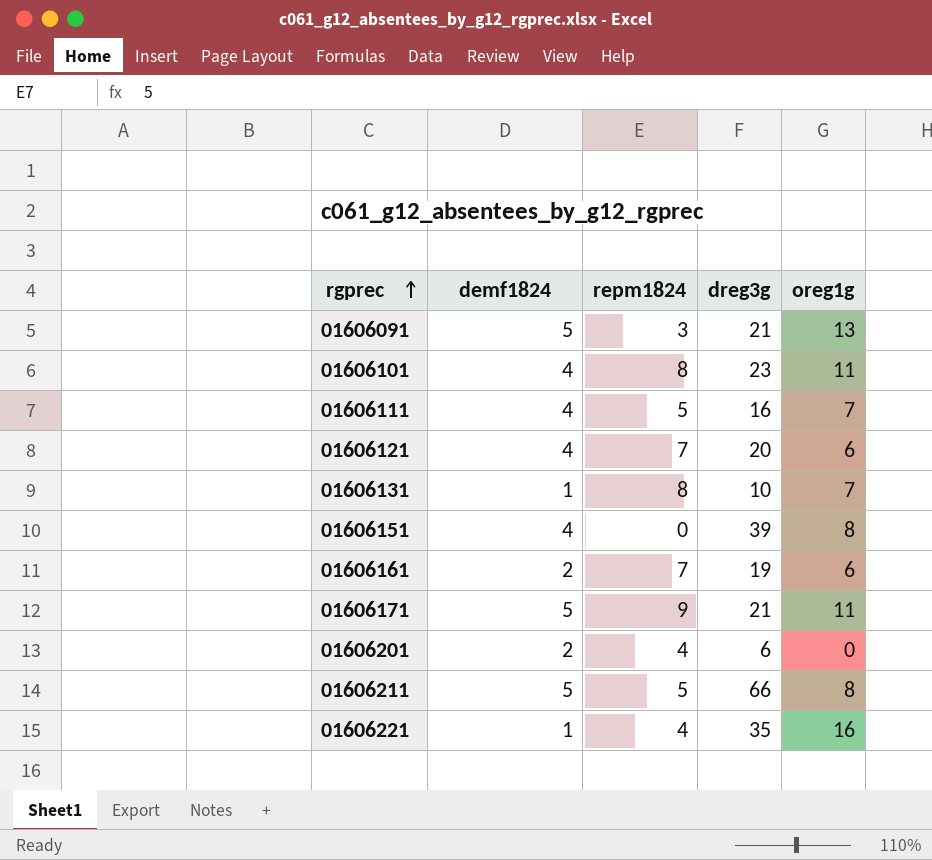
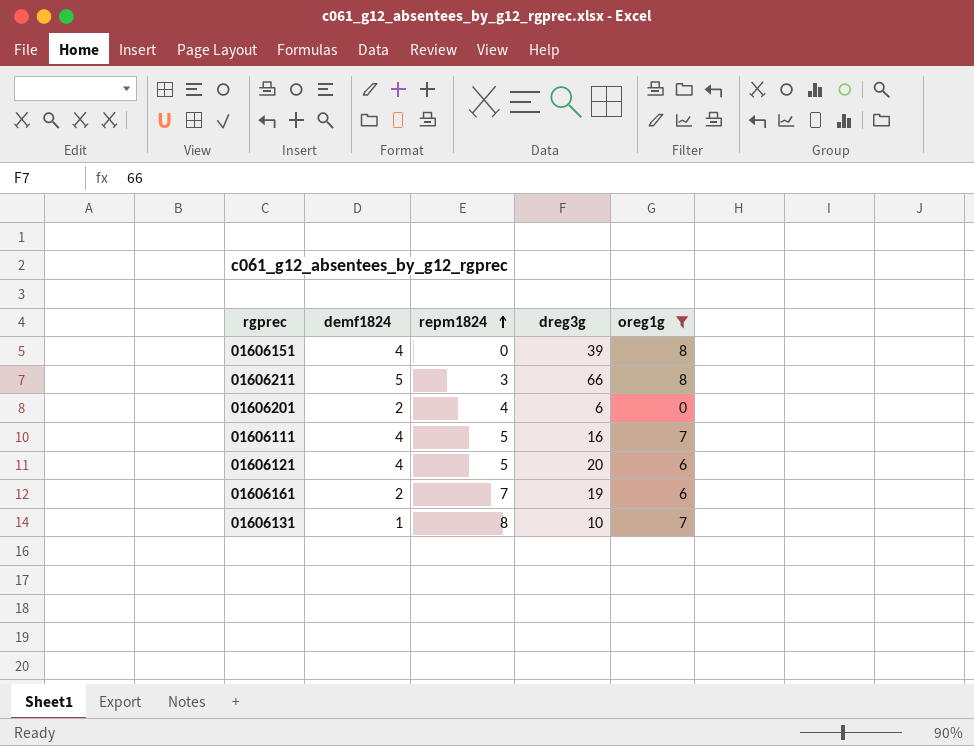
filter: none -> oreg1g <= 8
row order: rgprec ascending -> repm1824 ascending
01606211 | repm1824: 5 -> 3
01606121 | repm1824: 7 -> 5

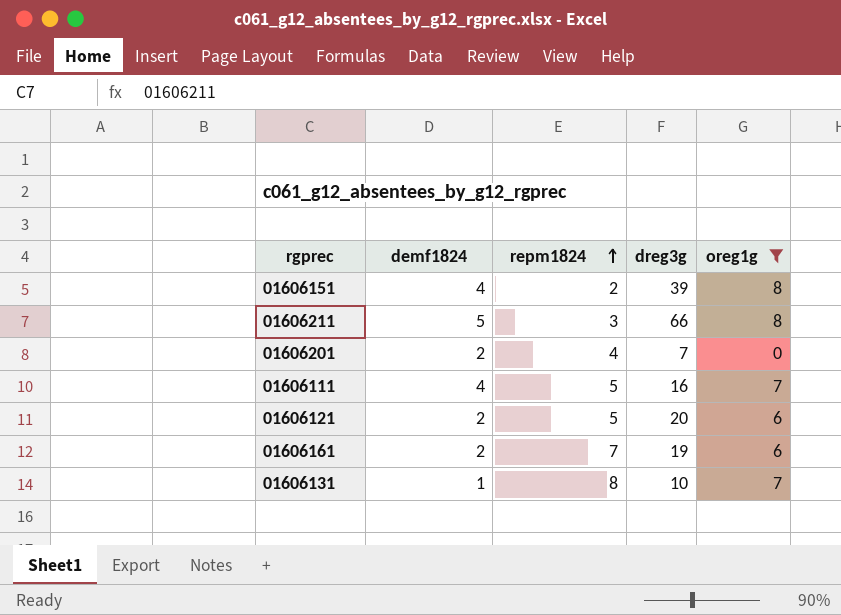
01606151 | repm1824: 0 -> 2
01606201 | dreg3g: 6 -> 7
01606121 | demf1824: 4 -> 2

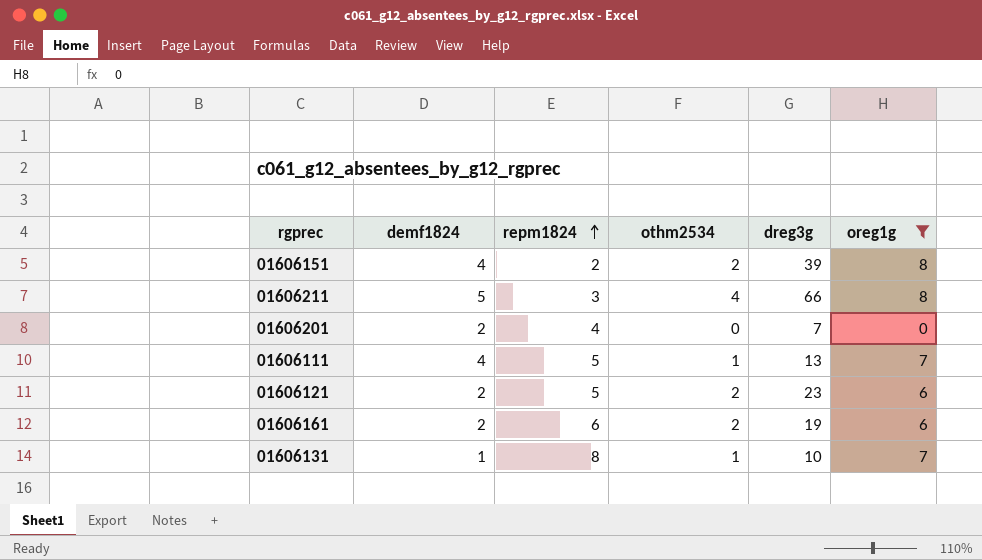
column othm2534 | position: none -> 4
01606111 | dreg3g: 16 -> 13
01606121 | dreg3g: 20 -> 23
01606161 | repm1824: 7 -> 6

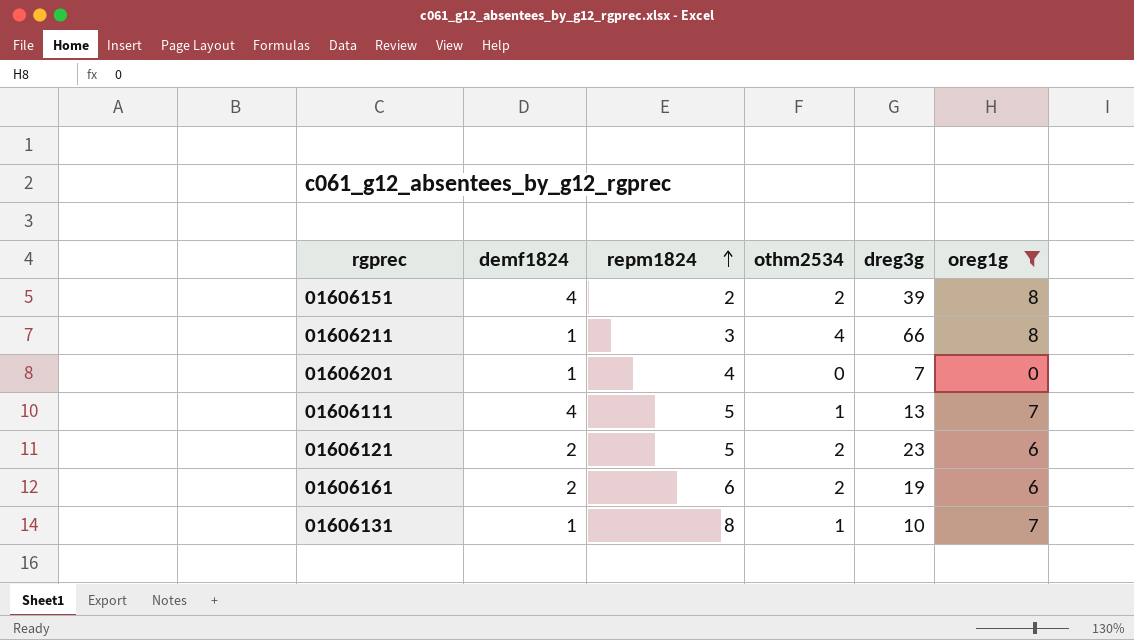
01606211 | demf1824: 5 -> 1
01606201 | demf1824: 2 -> 1

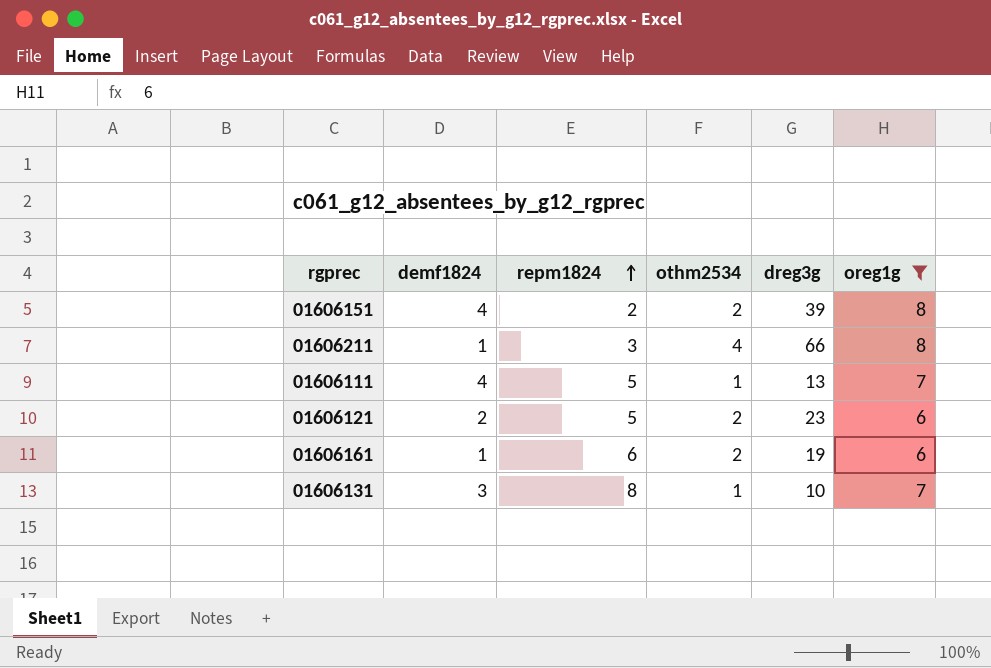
row 01606201: 1 | 4 | 0 | 7 | 0 -> none
01606161 | demf1824: 2 -> 1
01606131 | demf1824: 1 -> 3

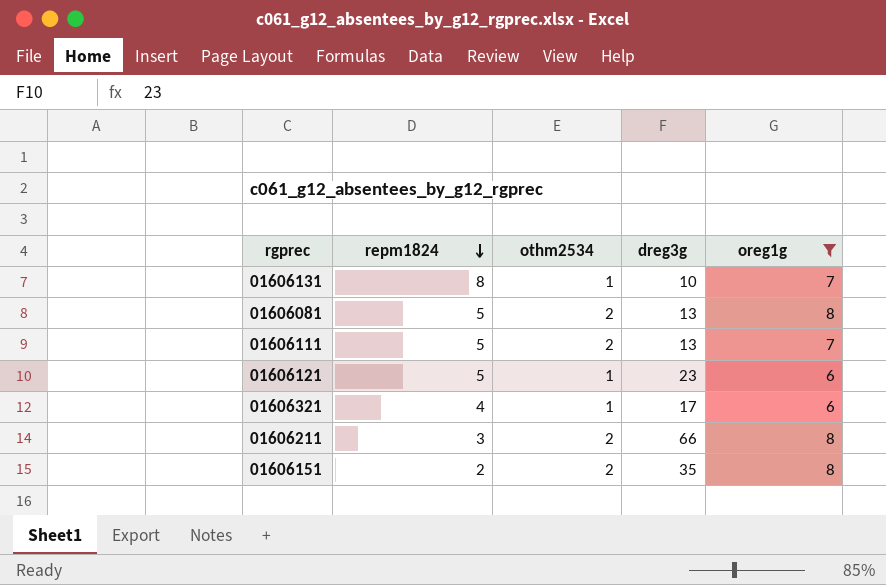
row order: repm1824 ascending -> repm1824 descending
column demf1824 | position: 2 -> none
row 01606161: 1 | 6 | 2 | 19 | 6 -> none
row 01606081: none -> 5 | 2 | 13 | 8
01606111 | othm2534: 1 -> 2
01606121 | othm2534: 2 -> 1
row 01606321: none -> 4 | 1 | 17 | 6
01606211 | othm2534: 4 -> 2
01606151 | dreg3g: 39 -> 35

